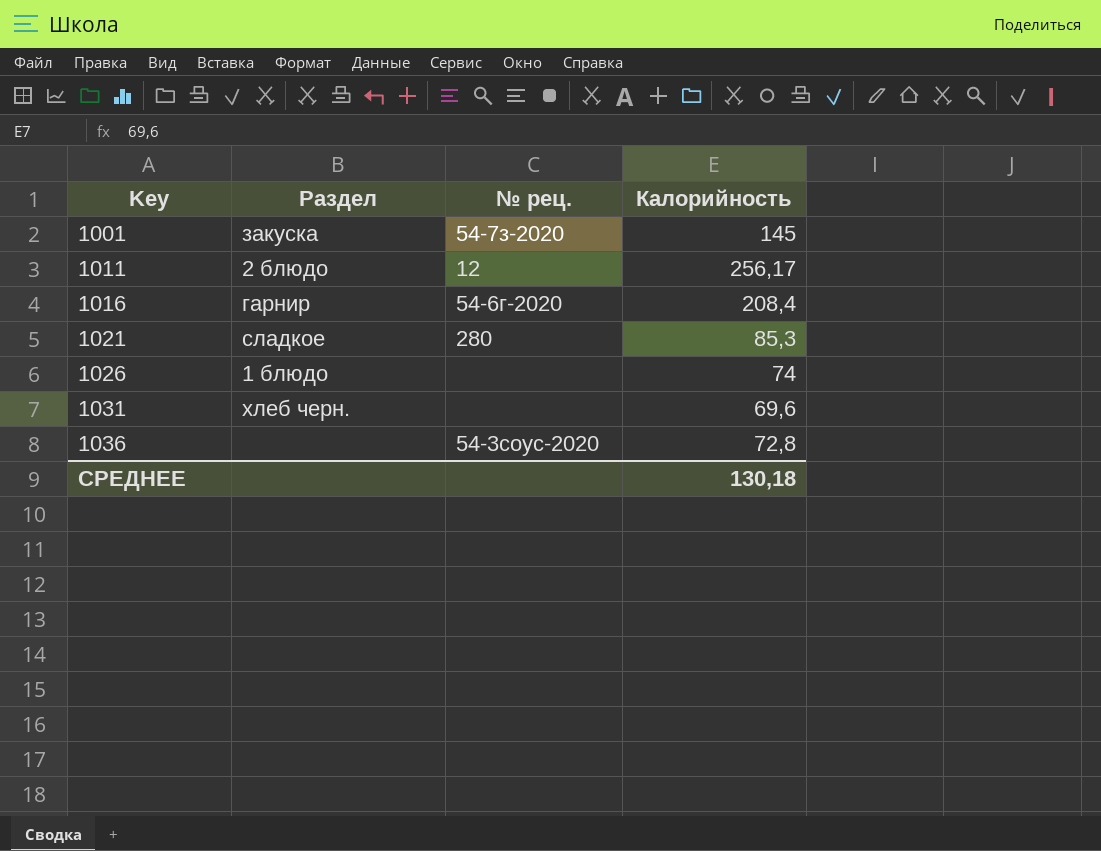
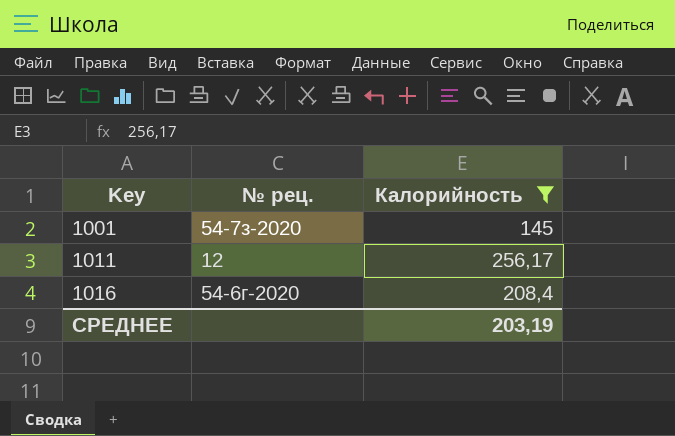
filter: none -> Калорийность >= 145
column Раздел | position: 2 -> none
СРЕДНЕЕ | Калорийность: 130,18 -> 203,19

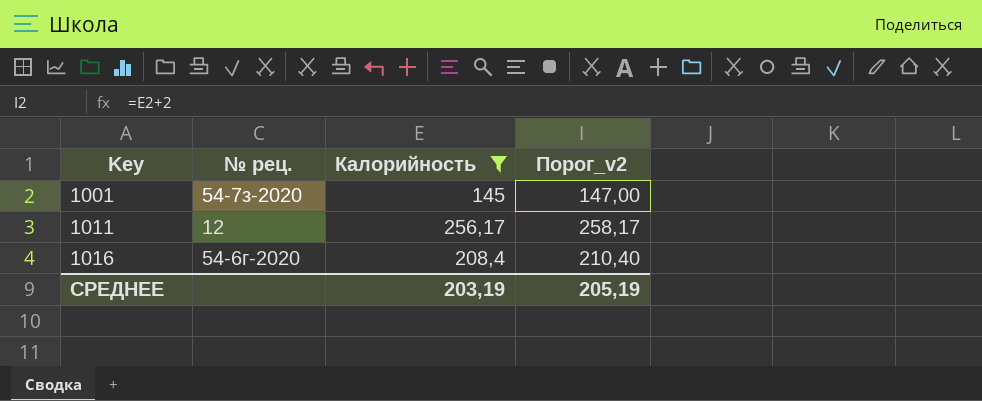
column Порог_v2 | formula: none -> [Калорийность] + 2

